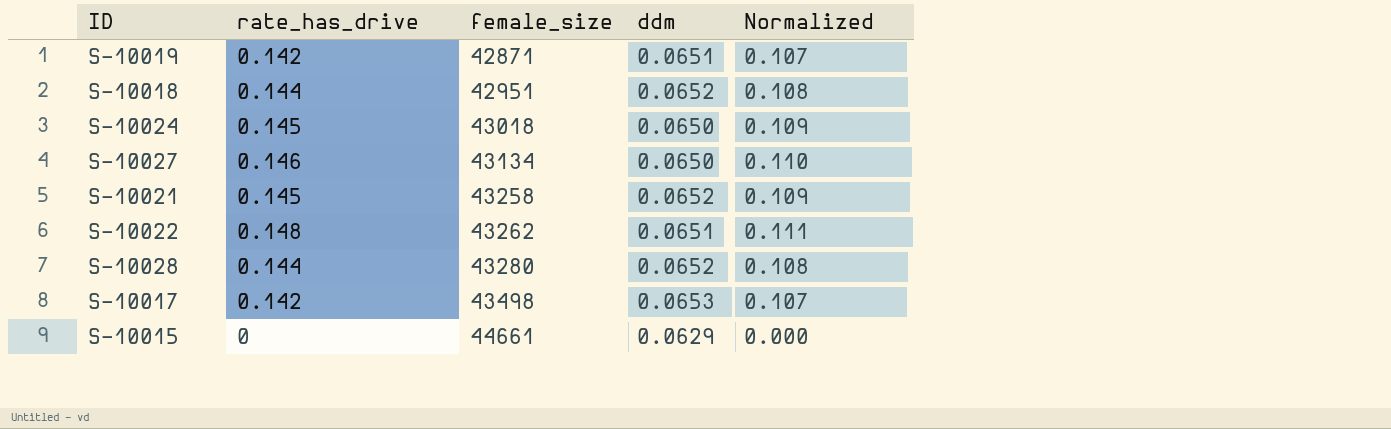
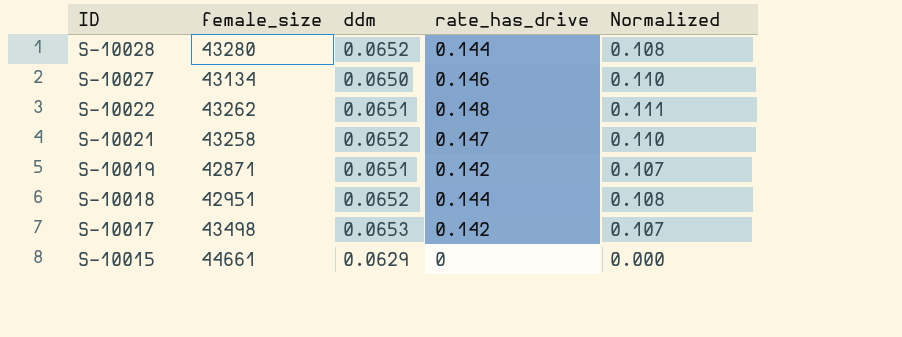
row order: female_size ascending -> ID descending
column rate_has_drive | position: 2 -> 4
row S-10024: 0.145 | 43018 | 0.0650 | 0.109 -> none
S-10021 | rate_has_drive: 0.145 -> 0.147
S-10021 | Normalized: 0.109 -> 0.110

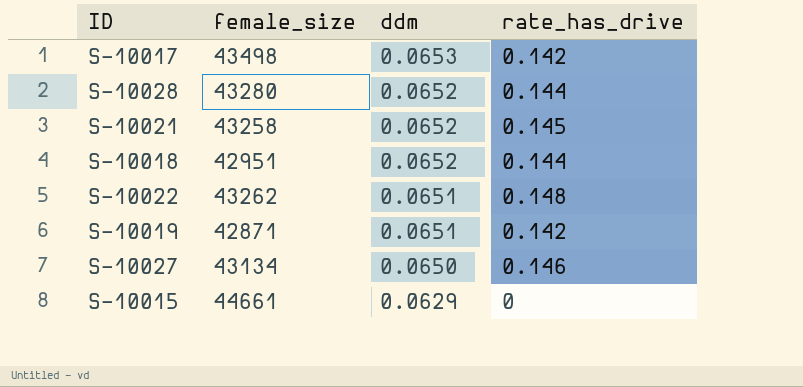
row order: ID descending -> ddm descending
column Normalized | formula: [rate_has_drive] * 0.75 -> none
S-10021 | rate_has_drive: 0.147 -> 0.145

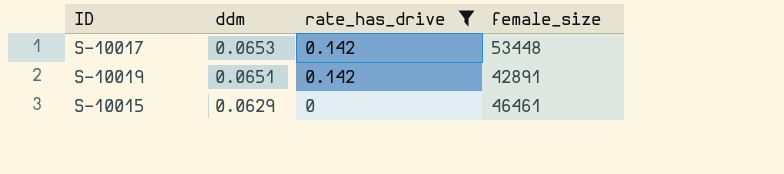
filter: none -> rate_has_drive <= 0.142
column female_size | position: 2 -> 4
S-10017 | female_size: 43498 -> 53448
S-10019 | female_size: 42871 -> 42891
S-10015 | female_size: 44661 -> 46461

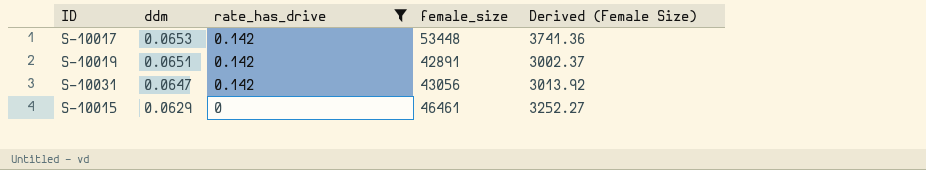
column Derived (Female Size) | formula: none -> [female_size] * 0.07
row S-10031: none -> 0.0647 | 0.142 | 43056 | 3013.92

